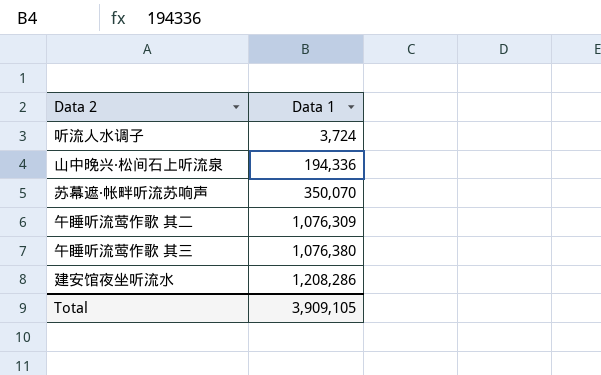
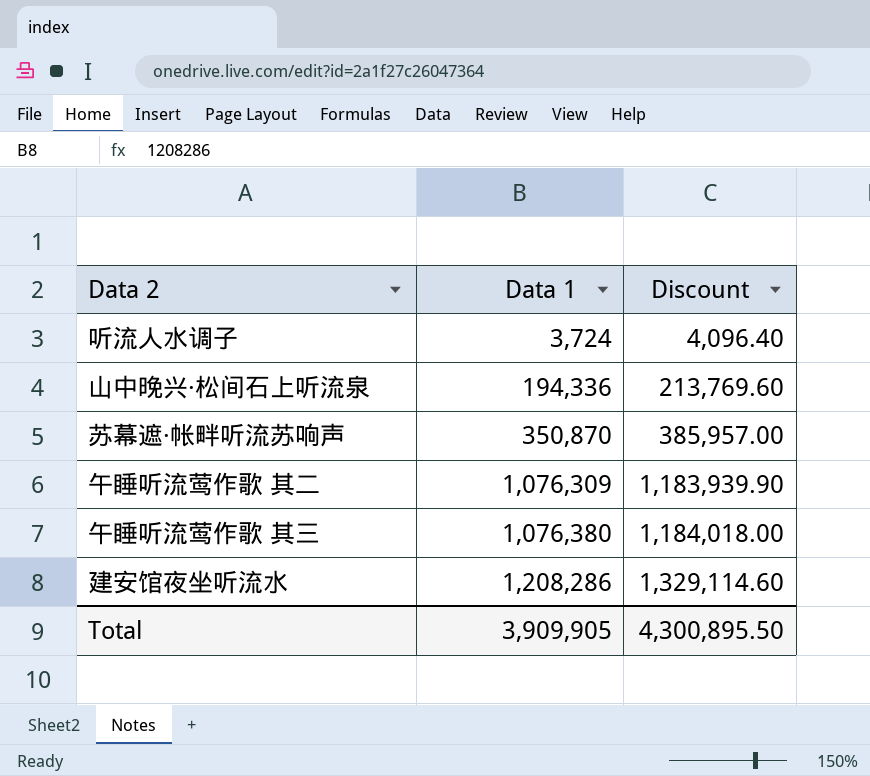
column Discount | formula: none -> [Data 1] * 1.1
苏幕遮·帐畔听流苏响声 | Data 1: 350,070 -> 350,870
Total | Data 1: 3,909,105 -> 3,909,905

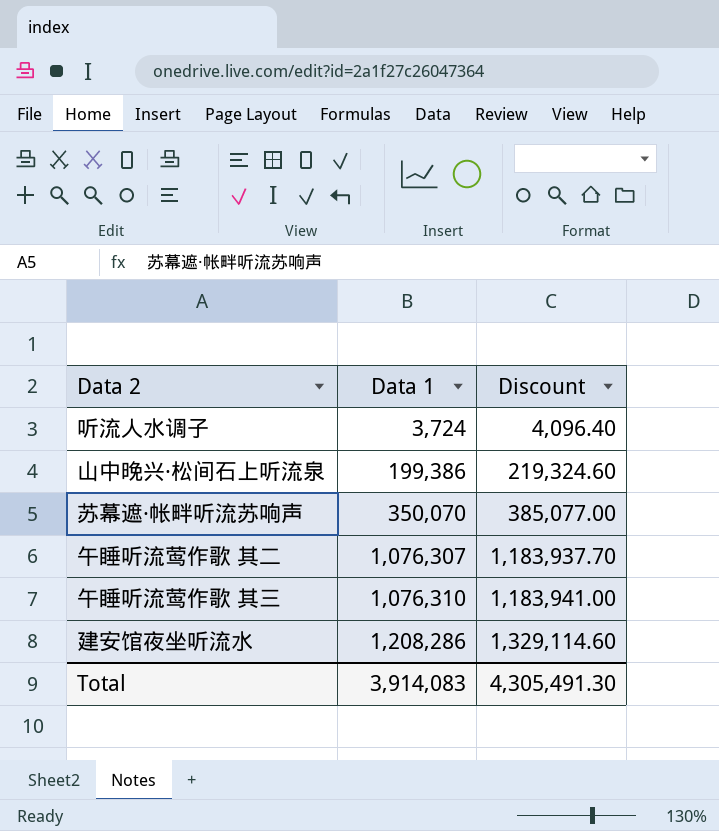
山中晚兴·松间石上听流泉 | Data 1: 194,336 -> 199,386
山中晚兴·松间石上听流泉 | Discount: 213,769.60 -> 219,324.60
苏幕遮·帐畔听流苏响声 | Data 1: 350,870 -> 350,070
苏幕遮·帐畔听流苏响声 | Discount: 385,957.00 -> 385,077.00
午睡听流莺作歌 其二 | Data 1: 1,076,309 -> 1,076,307
午睡听流莺作歌 其二 | Discount: 1,183,939.90 -> 1,183,937.70
午睡听流莺作歌 其三 | Data 1: 1,076,380 -> 1,076,310
午睡听流莺作歌 其三 | Discount: 1,184,018.00 -> 1,183,941.00
Total | Data 1: 3,909,905 -> 3,914,083
Total | Discount: 4,300,895.50 -> 4,305,491.30

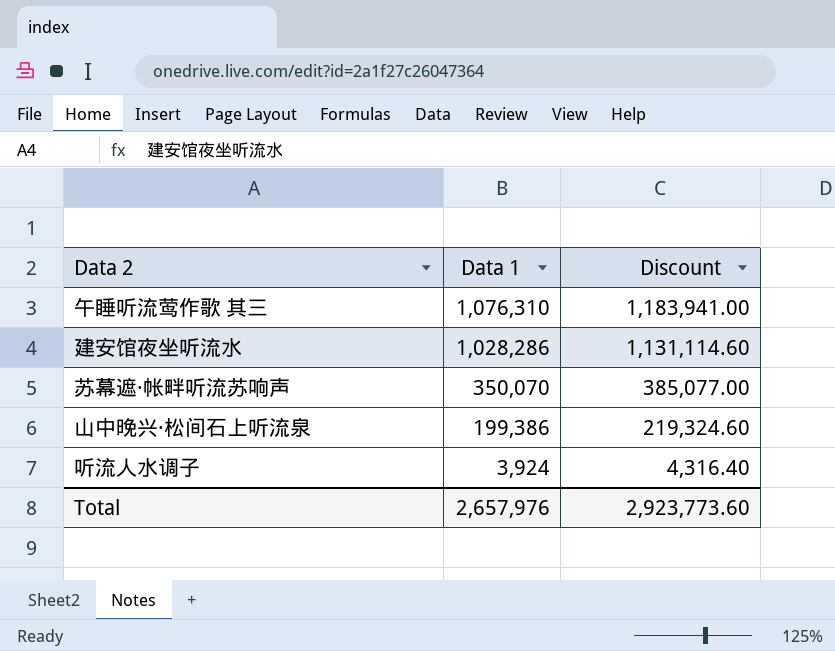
row order: Data 1 ascending -> Data 1 descending
row 午睡听流莺作歌 其二: 1,076,307 | 1,183,937.70 -> none
建安馆夜坐听流水 | Data 1: 1,208,286 -> 1,028,286
建安馆夜坐听流水 | Discount: 1,329,114.60 -> 1,131,114.60
听流人水调子 | Data 1: 3,724 -> 3,924
听流人水调子 | Discount: 4,096.40 -> 4,316.40
Total | Data 1: 3,914,083 -> 2,657,976
Total | Discount: 4,305,491.30 -> 2,923,773.60

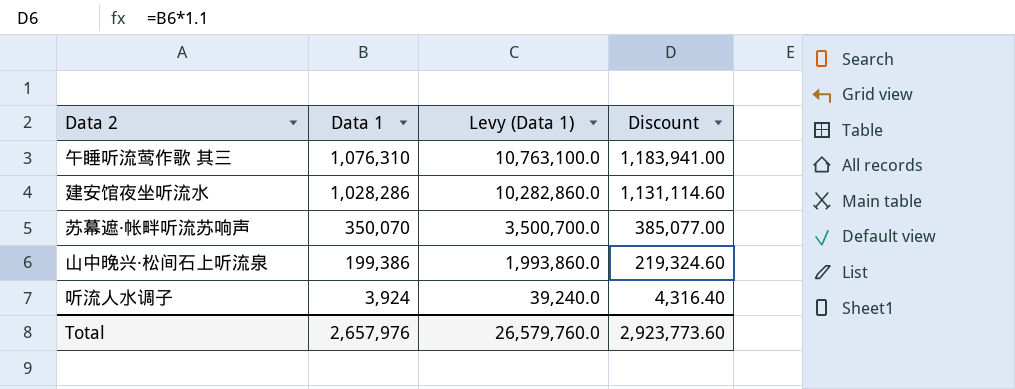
column Levy (Data 1) | formula: none -> [Data 1] * 10

